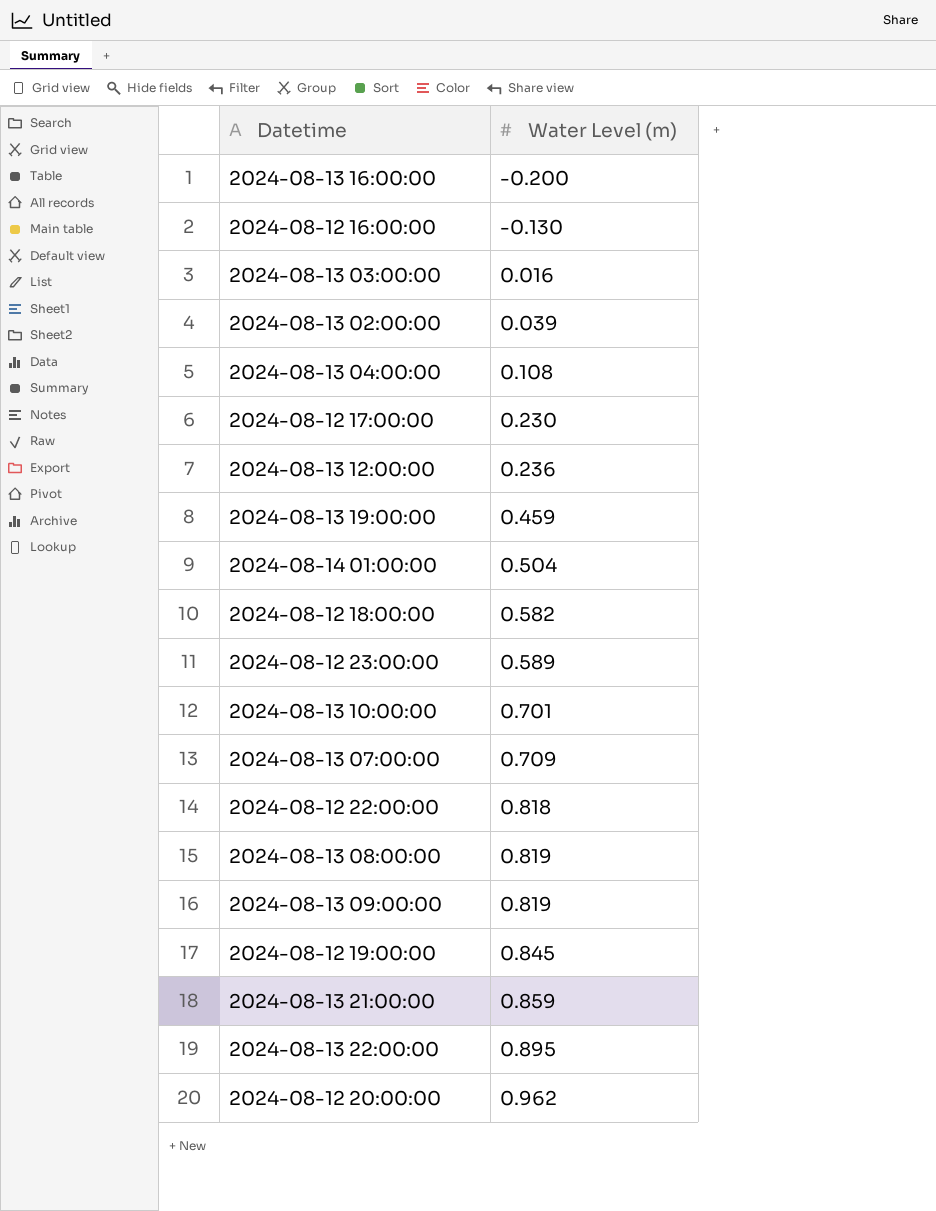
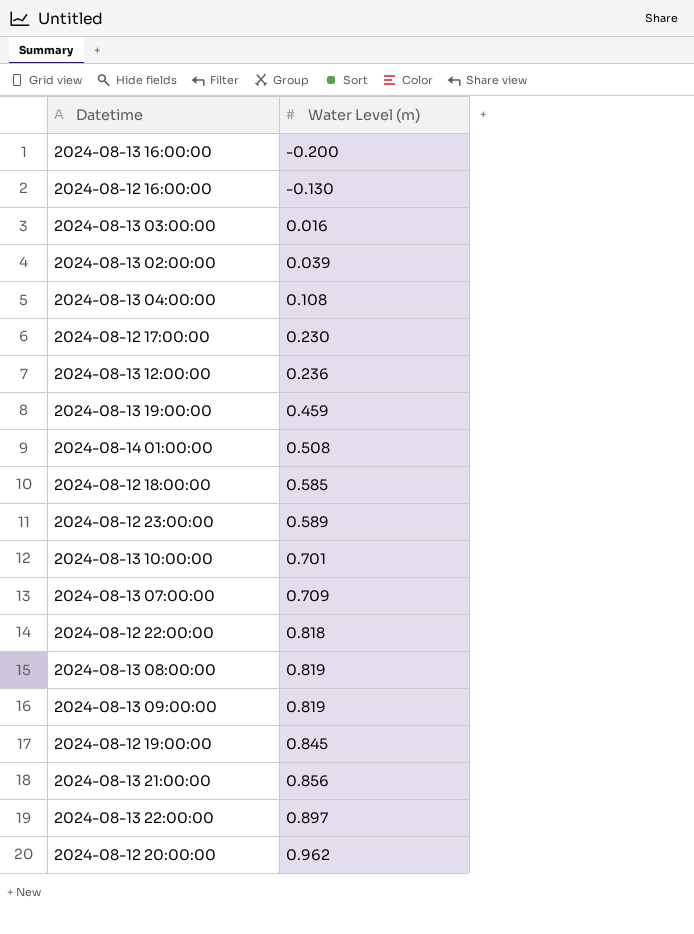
2024-08-14 01:00:00 | Water Level (m): 0.504 -> 0.508
2024-08-12 18:00:00 | Water Level (m): 0.582 -> 0.585
2024-08-13 21:00:00 | Water Level (m): 0.859 -> 0.856
2024-08-13 22:00:00 | Water Level (m): 0.895 -> 0.897

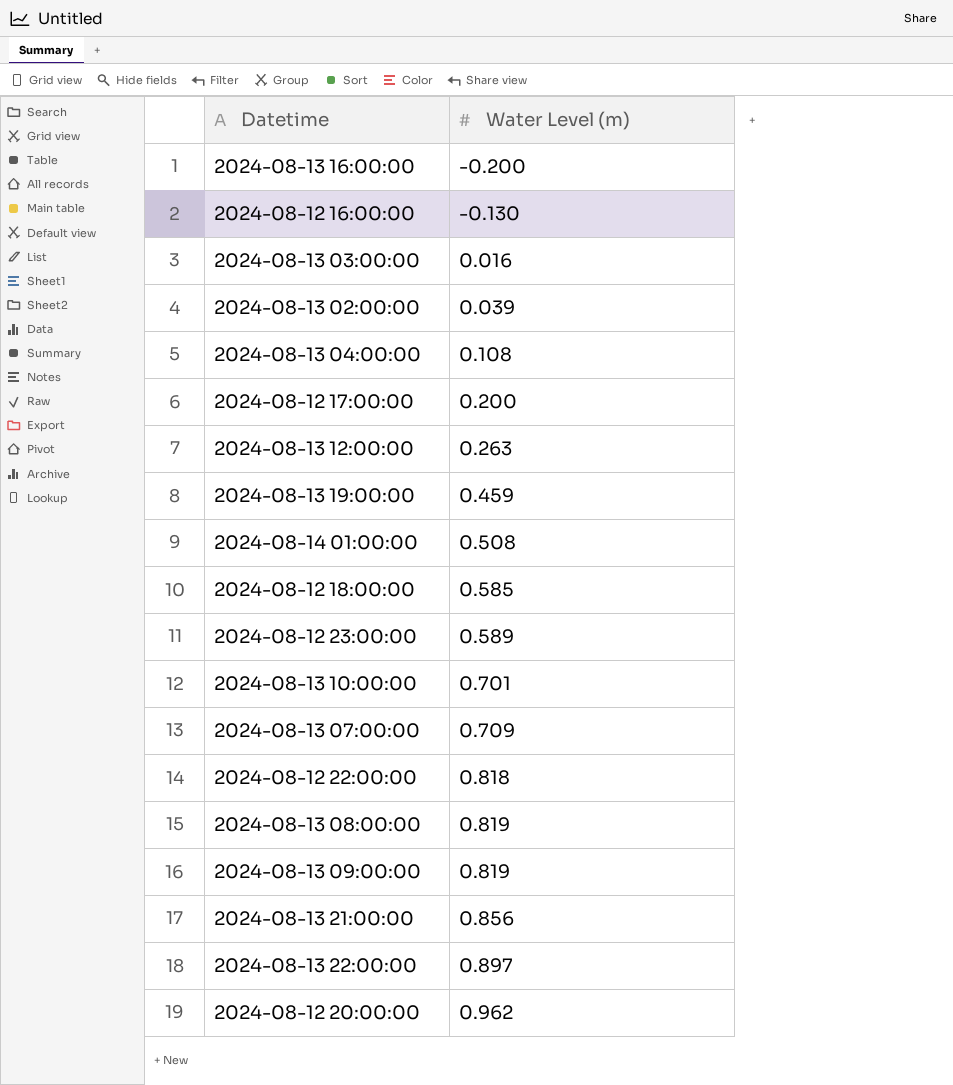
row 2024-08-12 19:00:00: 0.845 -> none
2024-08-12 17:00:00 | Water Level (m): 0.230 -> 0.200
2024-08-13 12:00:00 | Water Level (m): 0.236 -> 0.263

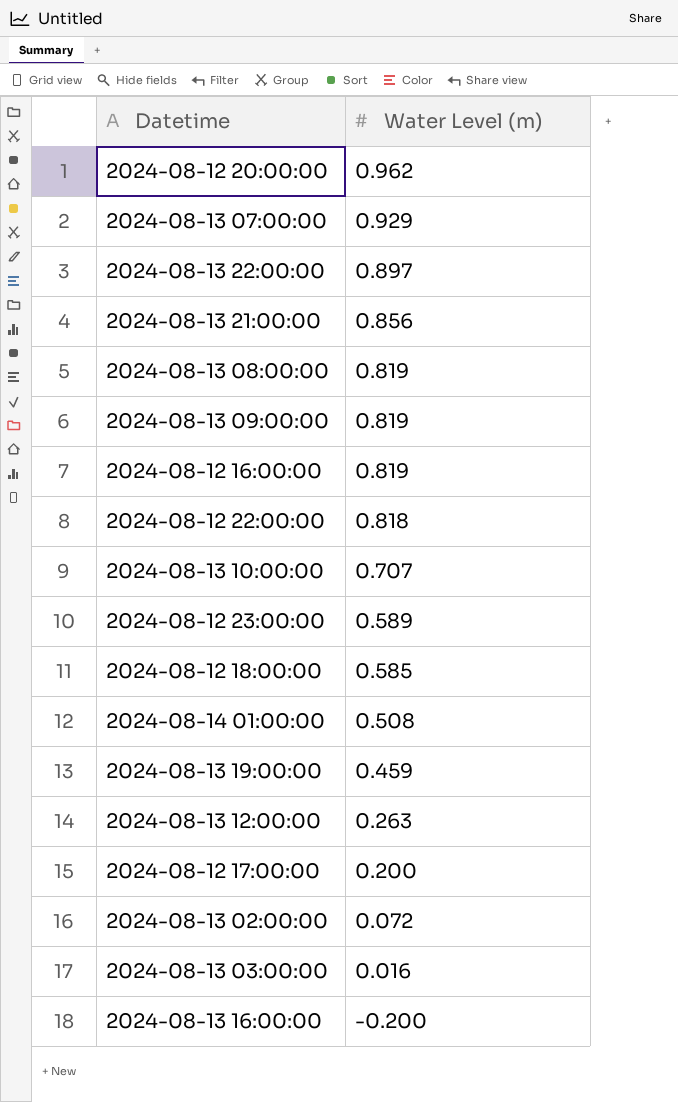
row order: Water Level (m) ascending -> Water Level (m) descending
row 2024-08-13 04:00:00: 0.108 -> none
2024-08-13 07:00:00 | Water Level (m): 0.709 -> 0.929
2024-08-12 16:00:00 | Water Level (m): -0.130 -> 0.819
2024-08-13 10:00:00 | Water Level (m): 0.701 -> 0.707
2024-08-13 02:00:00 | Water Level (m): 0.039 -> 0.072

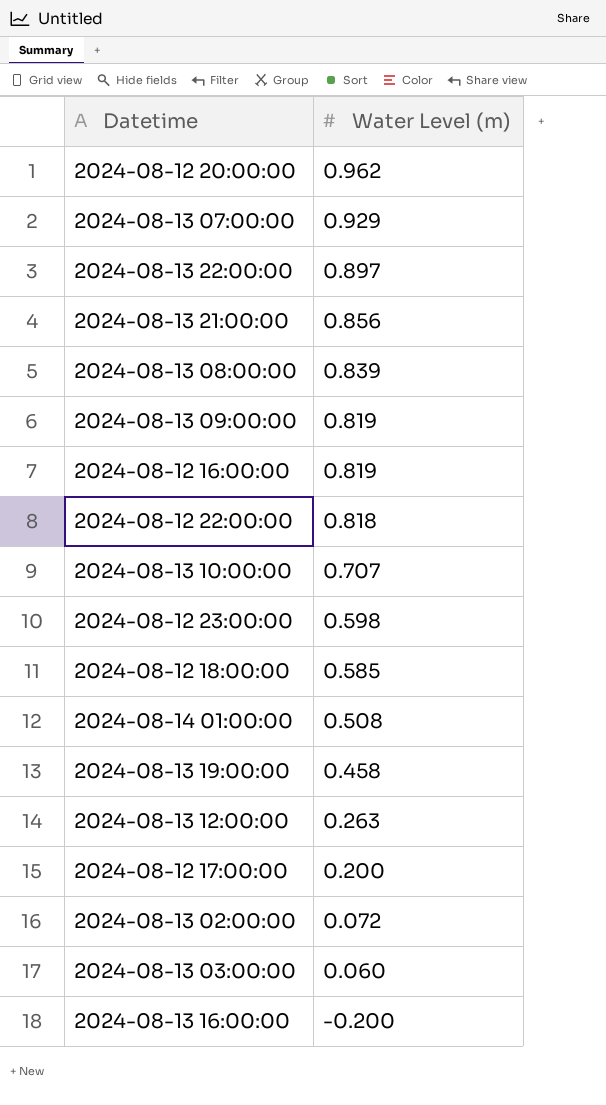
2024-08-13 08:00:00 | Water Level (m): 0.819 -> 0.839
2024-08-12 23:00:00 | Water Level (m): 0.589 -> 0.598
2024-08-13 19:00:00 | Water Level (m): 0.459 -> 0.458
2024-08-13 03:00:00 | Water Level (m): 0.016 -> 0.060

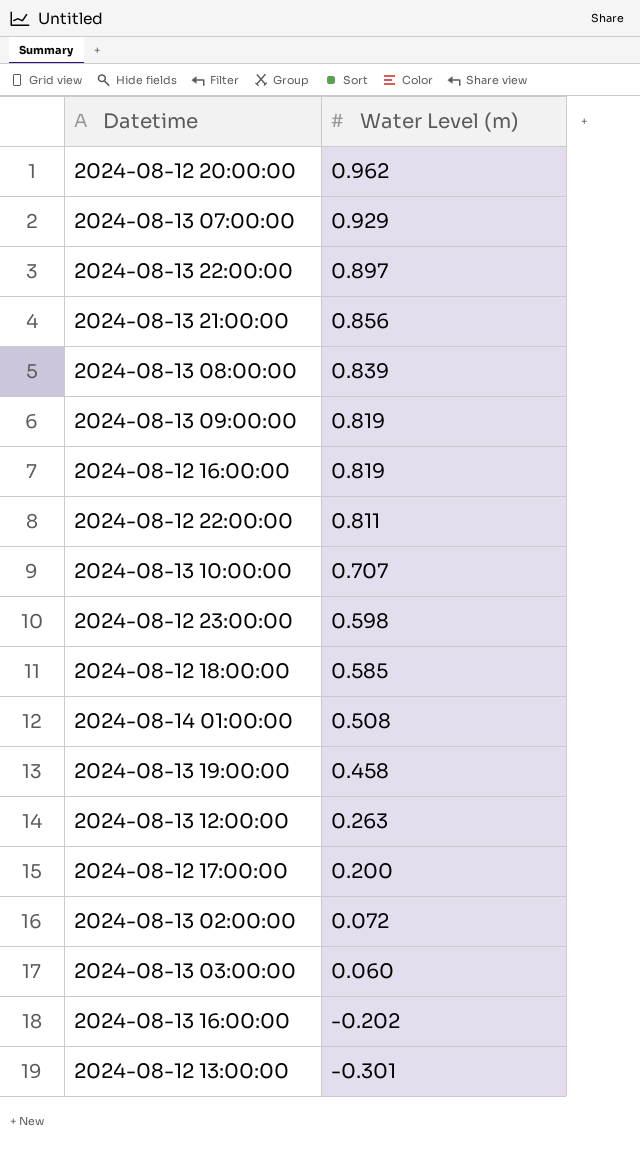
2024-08-12 22:00:00 | Water Level (m): 0.818 -> 0.811
2024-08-13 16:00:00 | Water Level (m): -0.200 -> -0.202
row 2024-08-12 13:00:00: none -> -0.301

